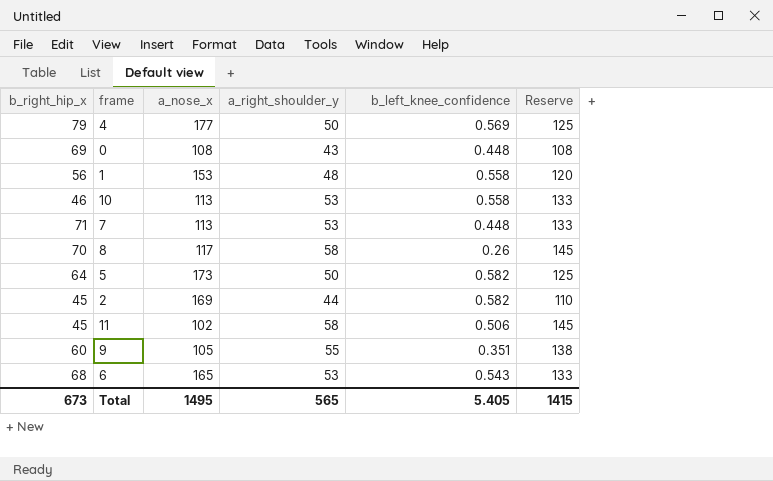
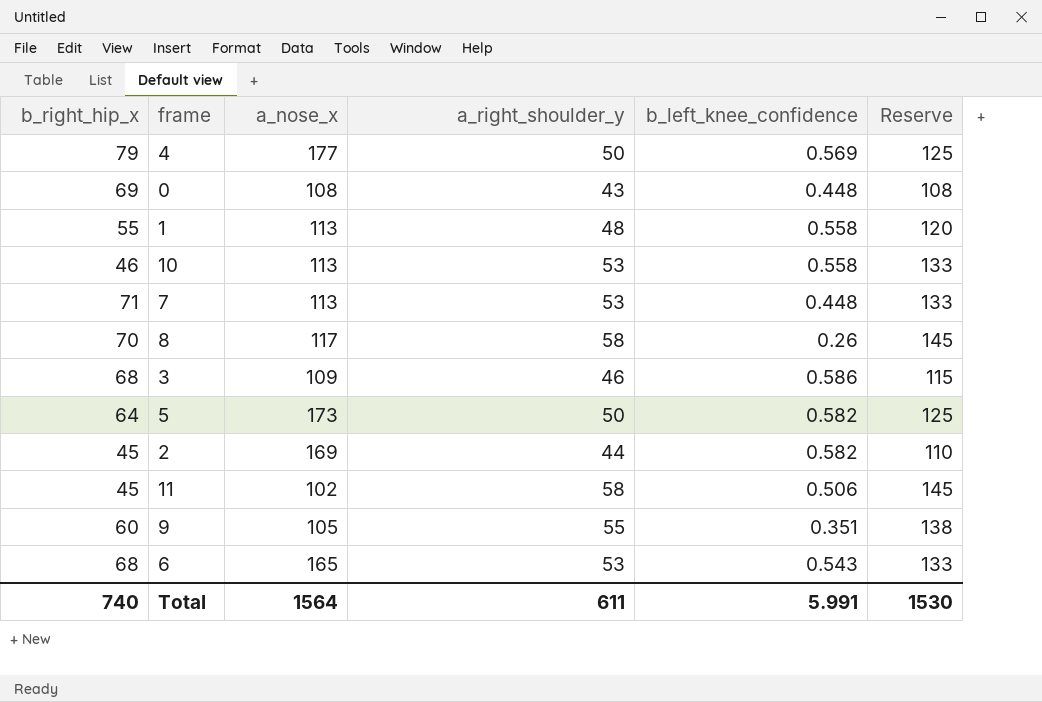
1 | b_right_hip_x: 56 -> 55
1 | a_nose_x: 153 -> 113
row 3: none -> 68 | 109 | 46 | 0.586 | 115
Total | b_right_hip_x: 673 -> 740
Total | a_nose_x: 1495 -> 1564
Total | a_right_shoulder_y: 565 -> 611
Total | b_left_knee_confidence: 5.405 -> 5.991
Total | Reserve: 1415 -> 1530

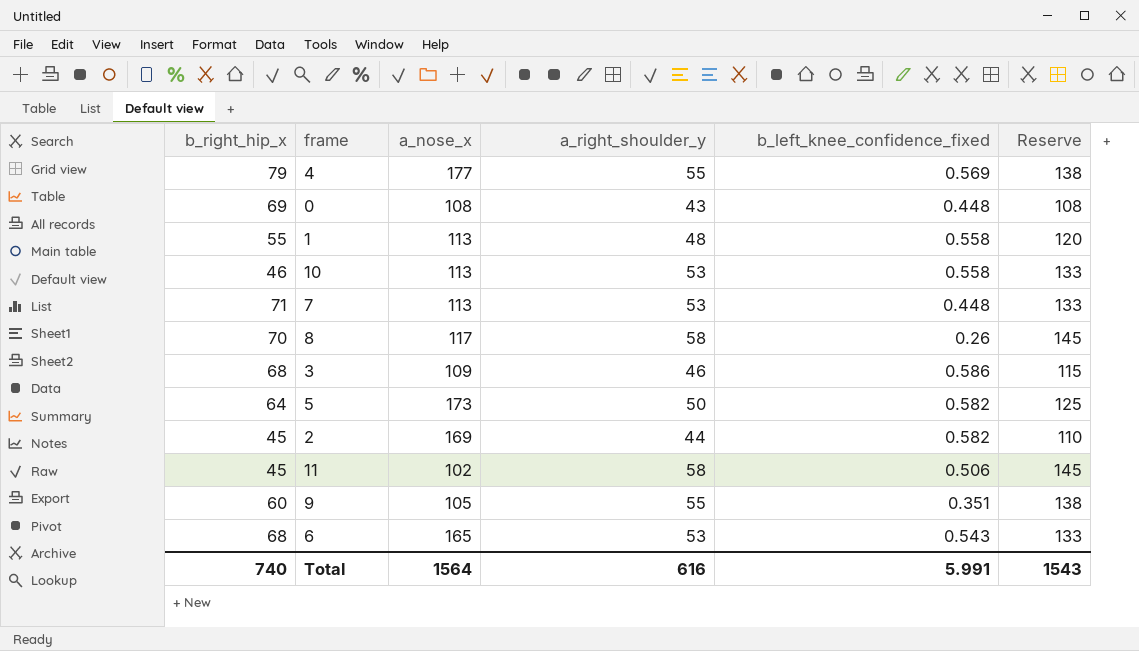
column name: b_left_knee_confidence -> b_left_knee_confidence_fixed
4 | a_right_shoulder_y: 50 -> 55
4 | Reserve: 125 -> 138
Total | a_right_shoulder_y: 611 -> 616
Total | Reserve: 1530 -> 1543

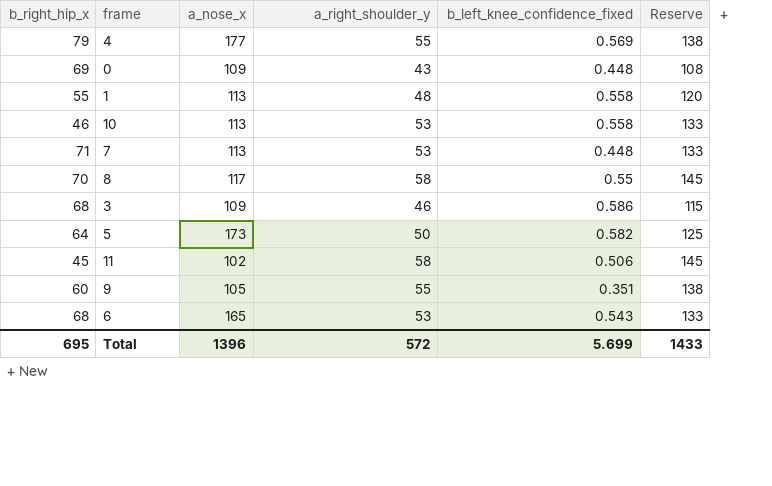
row 2: 45 | 169 | 44 | 0.582 | 110 -> none
0 | a_nose_x: 108 -> 109
8 | b_left_knee_confidence_fixed: 0.26 -> 0.55
Total | b_right_hip_x: 740 -> 695
Total | a_nose_x: 1564 -> 1396
Total | a_right_shoulder_y: 616 -> 572
Total | b_left_knee_confidence_fixed: 5.991 -> 5.699
Total | Reserve: 1543 -> 1433

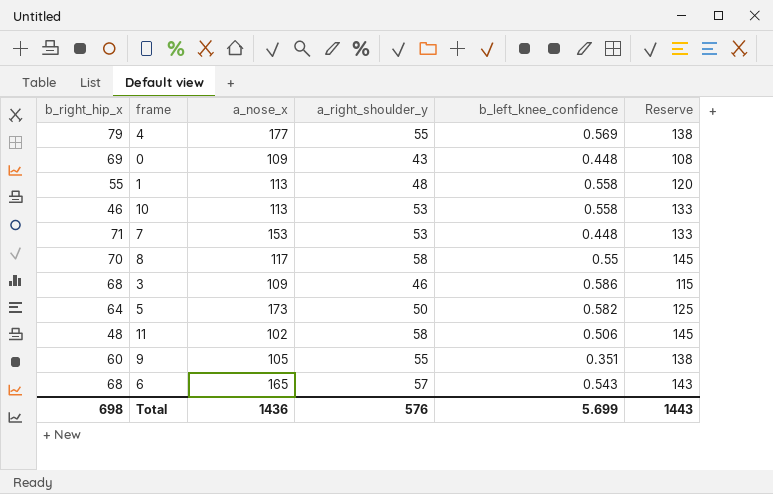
column name: b_left_knee_confidence_fixed -> b_left_knee_confidence
7 | a_nose_x: 113 -> 153
11 | b_right_hip_x: 45 -> 48
6 | a_right_shoulder_y: 53 -> 57
6 | Reserve: 133 -> 143
Total | b_right_hip_x: 695 -> 698
Total | a_nose_x: 1396 -> 1436
Total | a_right_shoulder_y: 572 -> 576
Total | Reserve: 1433 -> 1443

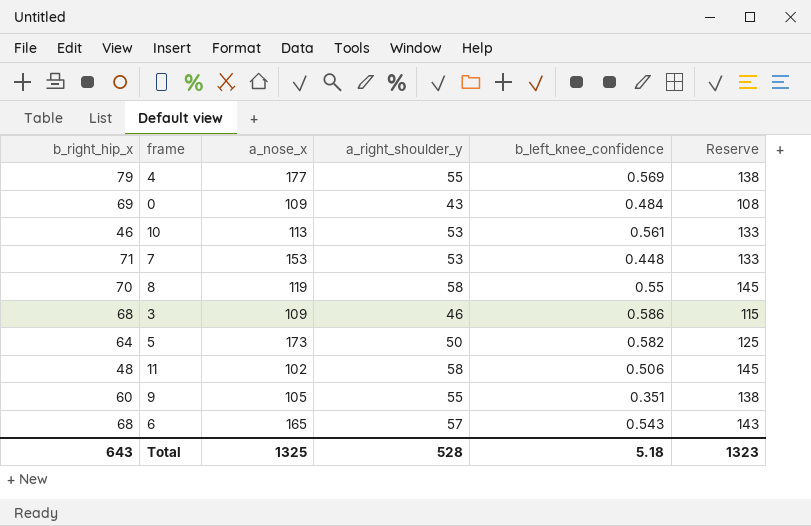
row 1: 55 | 113 | 48 | 0.558 | 120 -> none
0 | b_left_knee_confidence: 0.448 -> 0.484
10 | b_left_knee_confidence: 0.558 -> 0.561
8 | a_nose_x: 117 -> 119
Total | b_right_hip_x: 698 -> 643
Total | a_nose_x: 1436 -> 1325
Total | a_right_shoulder_y: 576 -> 528
Total | b_left_knee_confidence: 5.699 -> 5.18
Total | Reserve: 1443 -> 1323

